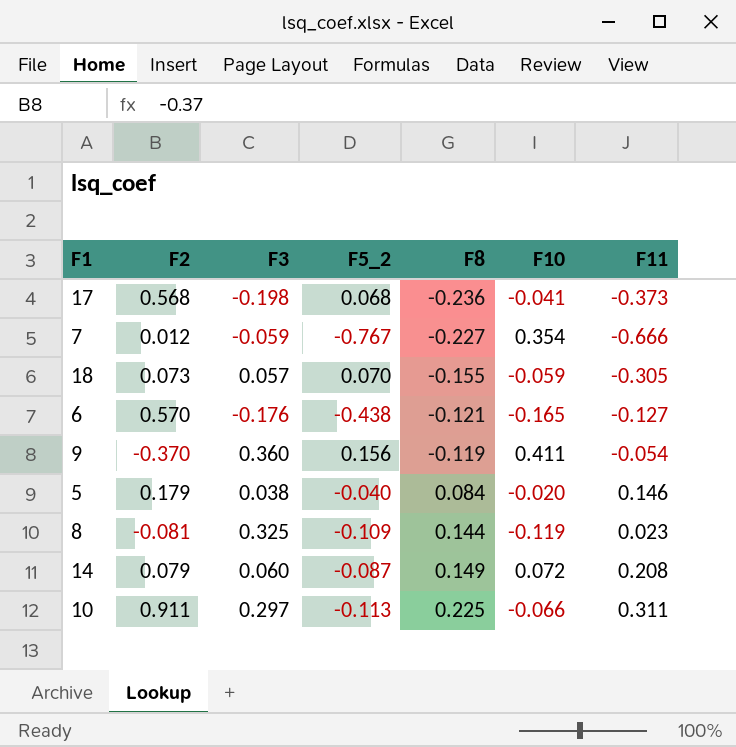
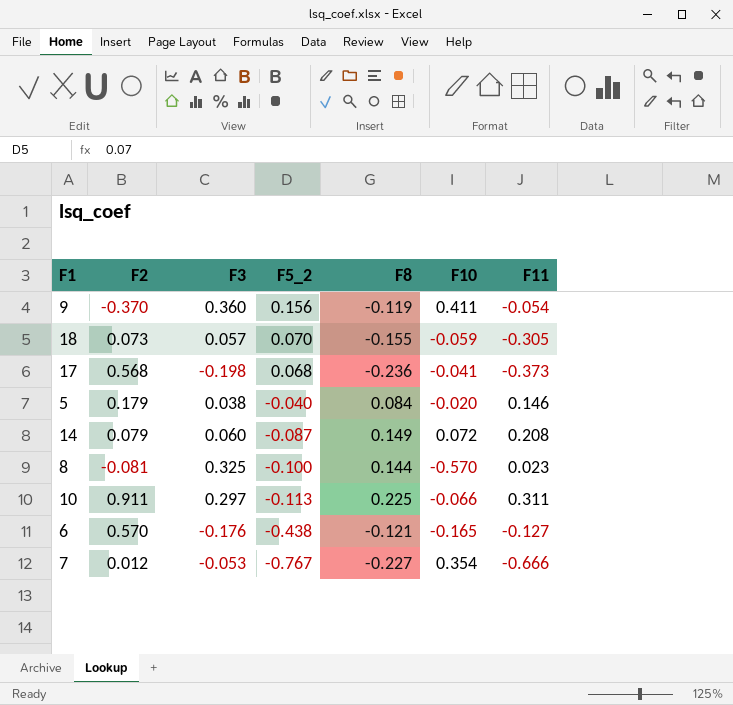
row order: F8 ascending -> F5_2 descending
8 | F5_2: -0.109 -> -0.100
8 | F10: -0.119 -> -0.570
7 | F3: -0.059 -> -0.053

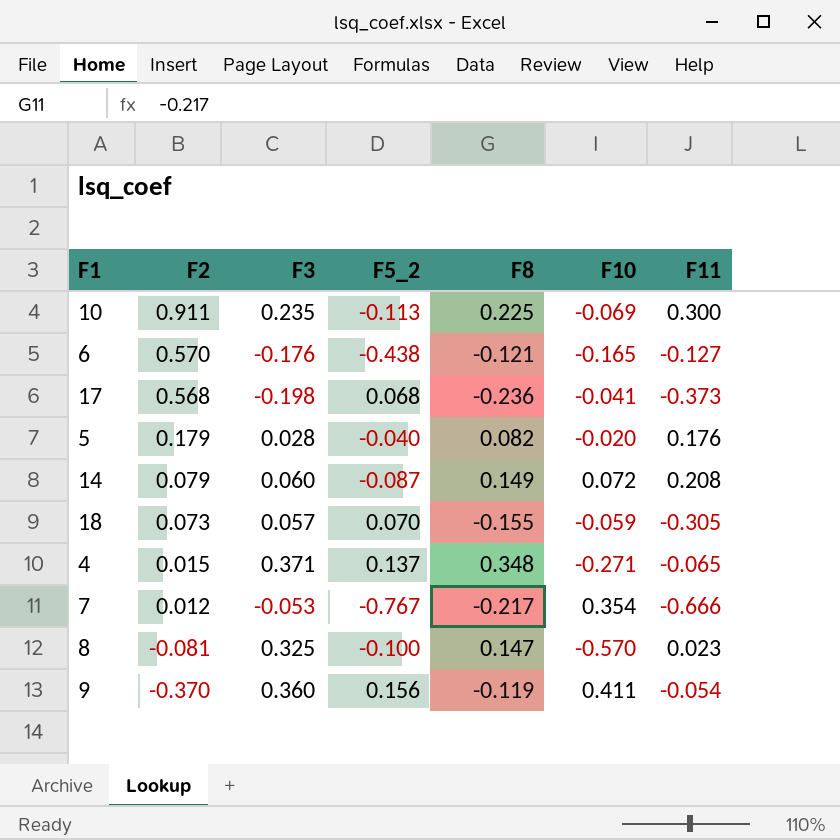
row order: F5_2 descending -> F2 descending
10 | F3: 0.297 -> 0.235
10 | F10: -0.066 -> -0.069
10 | F11: 0.311 -> 0.300
5 | F3: 0.038 -> 0.028
5 | F8: 0.084 -> 0.082
5 | F11: 0.146 -> 0.176
row 4: none -> 0.015 | 0.371 | 0.137 | 0.348 | -0.271 | -0.065
7 | F8: -0.227 -> -0.217
8 | F8: 0.144 -> 0.147

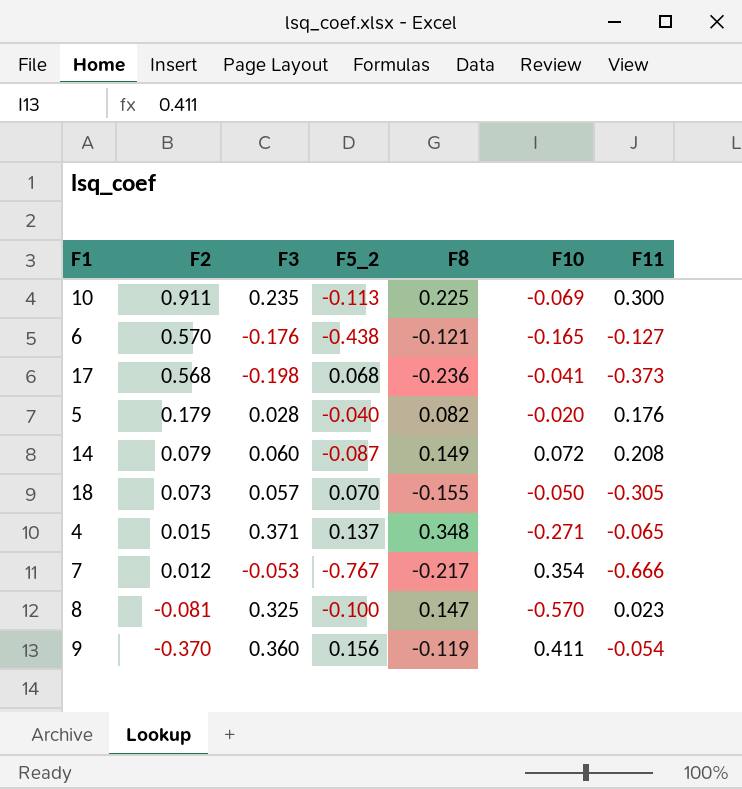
18 | F10: -0.059 -> -0.050

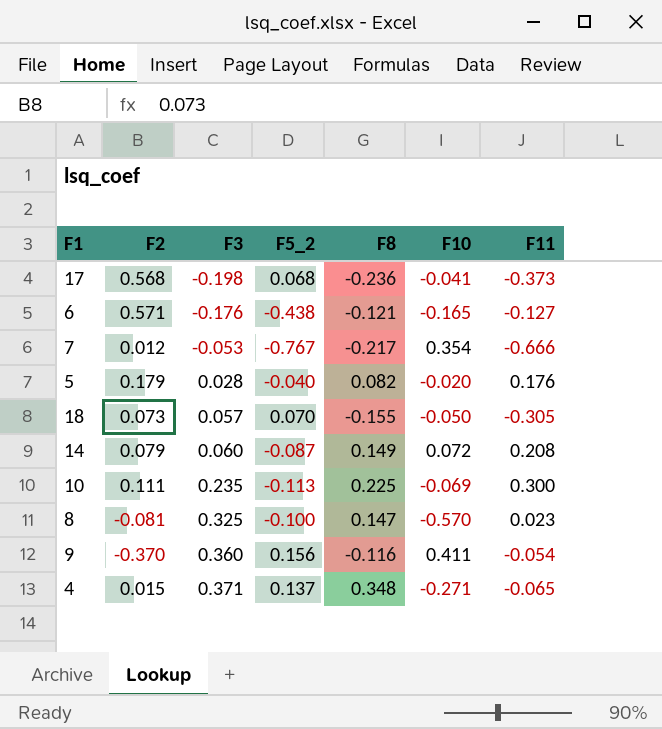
row order: F2 descending -> F3 ascending
6 | F2: 0.570 -> 0.571
10 | F2: 0.911 -> 0.111
9 | F8: -0.119 -> -0.116

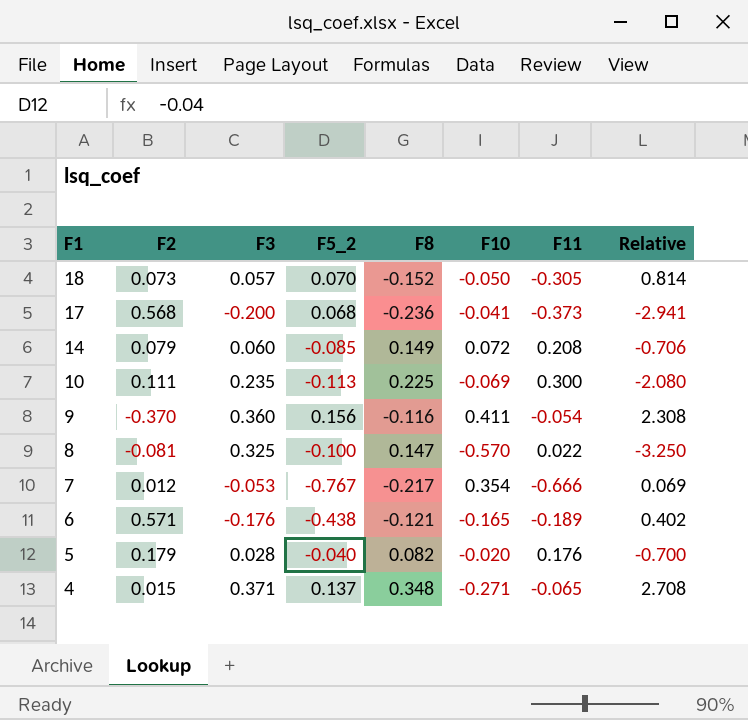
row order: F3 ascending -> F1 descending
column Relative | formula: none -> [F3] / [F5_2]
18 | F8: -0.155 -> -0.152
17 | F3: -0.198 -> -0.200
14 | F5_2: -0.087 -> -0.085
8 | F11: 0.023 -> 0.022
6 | F11: -0.127 -> -0.189

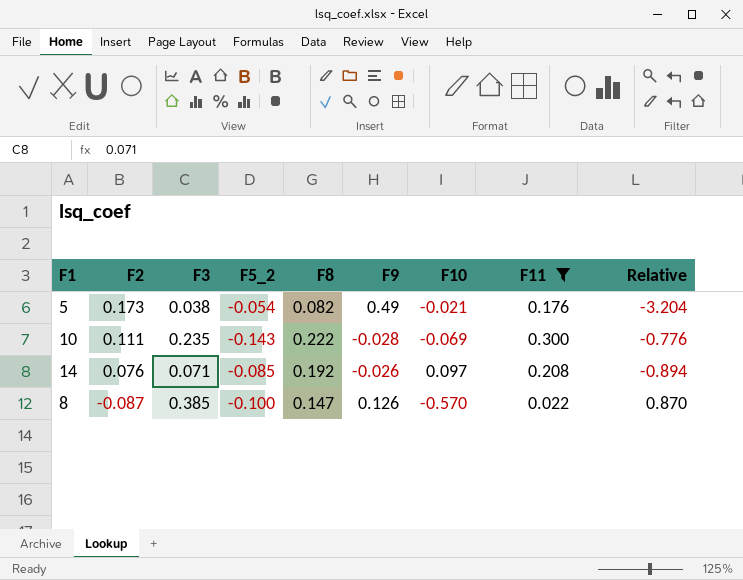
filter: none -> F11 >= 0.022
row order: F1 descending -> F2 descending
column F9 | position: none -> 6
column Relative | formula: [F3] / [F5_2] -> [F2] / [F5_2]
5 | F2: 0.179 -> 0.173
5 | F3: 0.028 -> 0.038
5 | F5_2: -0.040 -> -0.054
5 | F10: -0.020 -> -0.021
10 | F5_2: -0.113 -> -0.143
10 | F8: 0.225 -> 0.222
14 | F2: 0.079 -> 0.076
14 | F3: 0.060 -> 0.071
14 | F8: 0.149 -> 0.192
14 | F10: 0.072 -> 0.097
8 | F2: -0.081 -> -0.087
8 | F3: 0.325 -> 0.385

